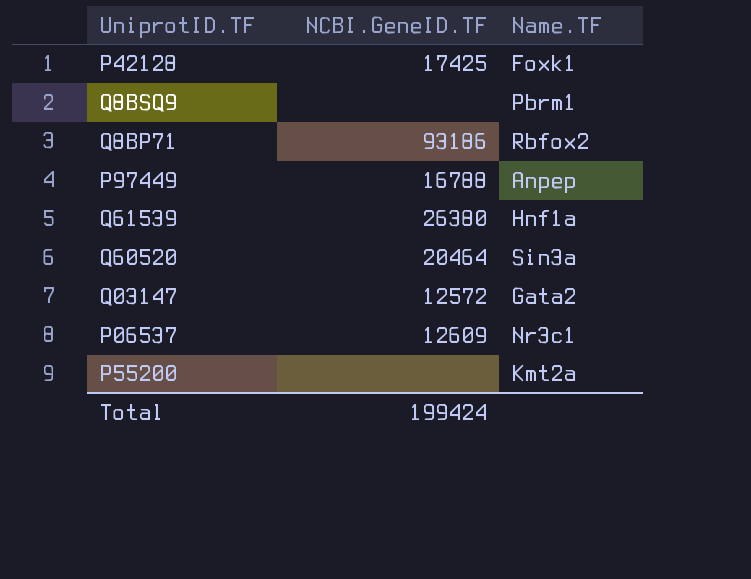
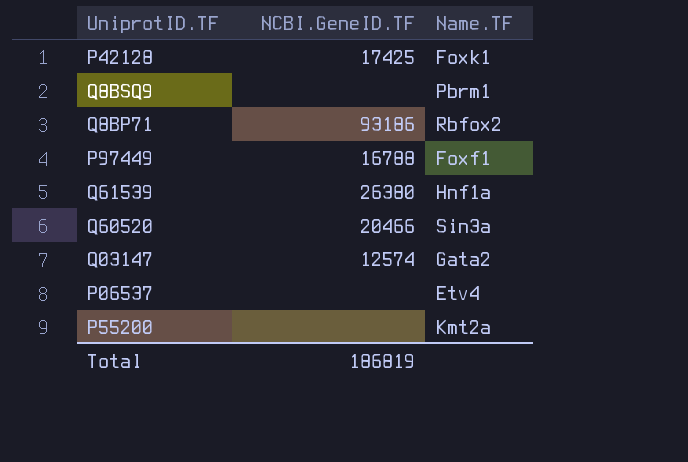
P97449 | Name.TF: Anpep -> Foxf1
Q60520 | NCBI.GeneID.TF: 20464 -> 20466
Q03147 | NCBI.GeneID.TF: 12572 -> 12574
P06537 | NCBI.GeneID.TF: 12609 -> none
P06537 | Name.TF: Nr3c1 -> Etv4
Total | NCBI.GeneID.TF: 199424 -> 186819

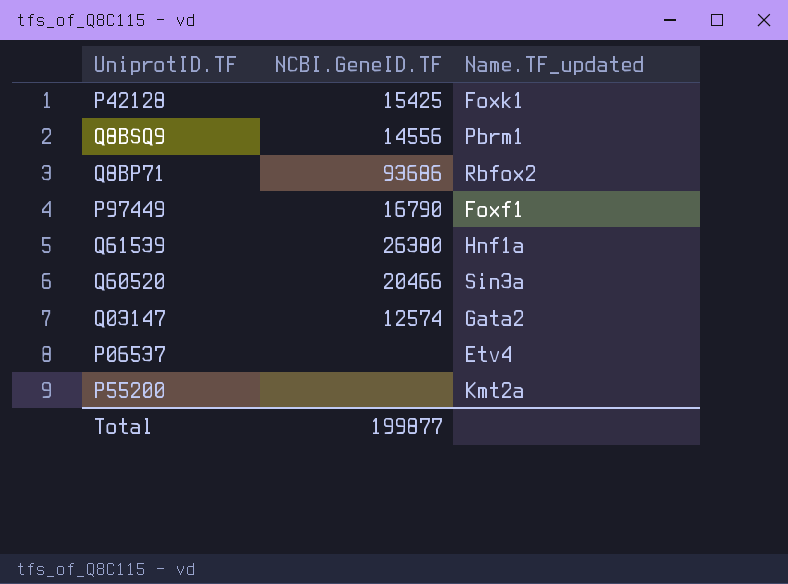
column name: Name.TF -> Name.TF_updated
P42128 | NCBI.GeneID.TF: 17425 -> 15425
Q8BSQ9 | NCBI.GeneID.TF: none -> 14556
Q8BP71 | NCBI.GeneID.TF: 93186 -> 93686
P97449 | NCBI.GeneID.TF: 16788 -> 16790
Total | NCBI.GeneID.TF: 186819 -> 199877

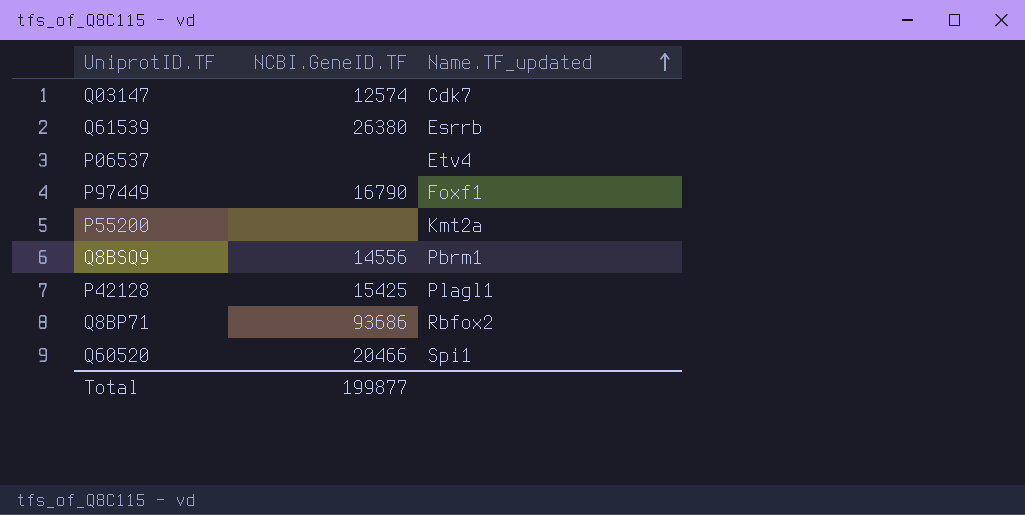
row order: none -> Name.TF_updated ascending
Q03147 | Name.TF_updated: Gata2 -> Cdk7
Q61539 | Name.TF_updated: Hnf1a -> Esrrb
P42128 | Name.TF_updated: Foxk1 -> Plagl1
Q60520 | Name.TF_updated: Sin3a -> Spi1

